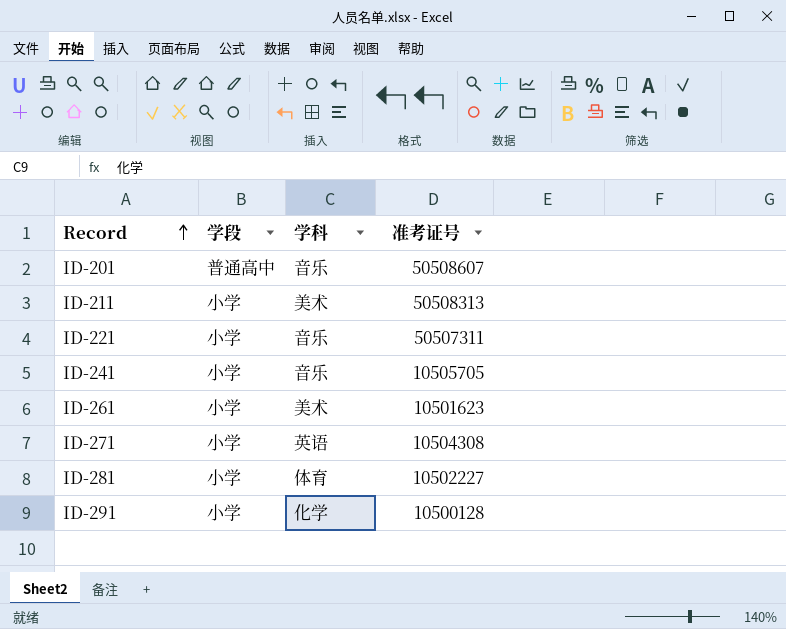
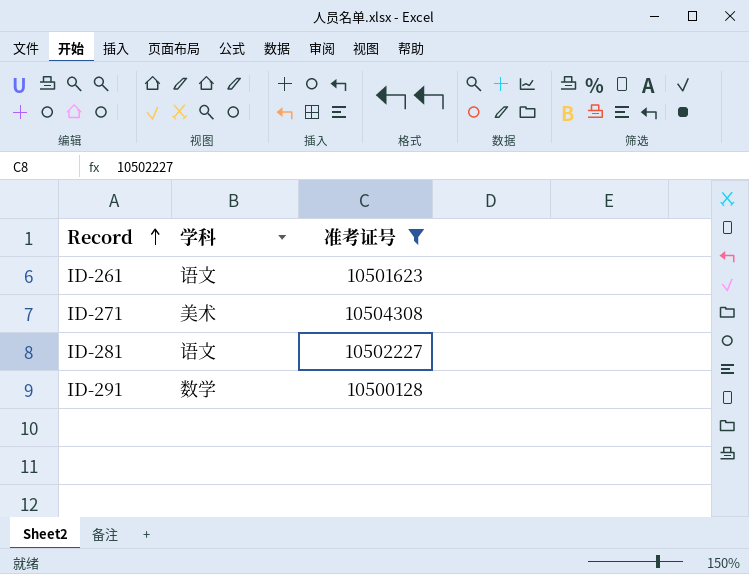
filter: none -> 准考证号 <= 10504308
column 学段 | position: 2 -> none
ID-261 | 学科: 美术 -> 语文
ID-271 | 学科: 英语 -> 美术
ID-281 | 学科: 体育 -> 语文
ID-291 | 学科: 化学 -> 数学

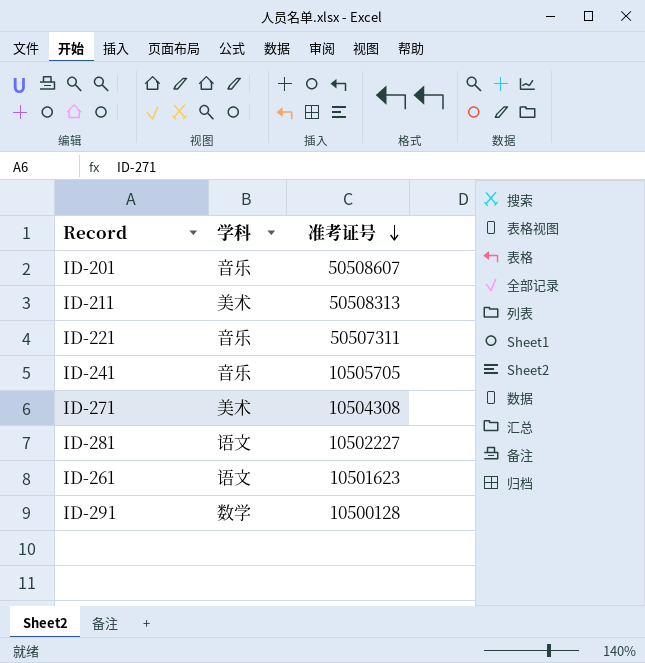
filter: 准考证号 <= 10504308 -> none
row order: Record ascending -> 准考证号 descending

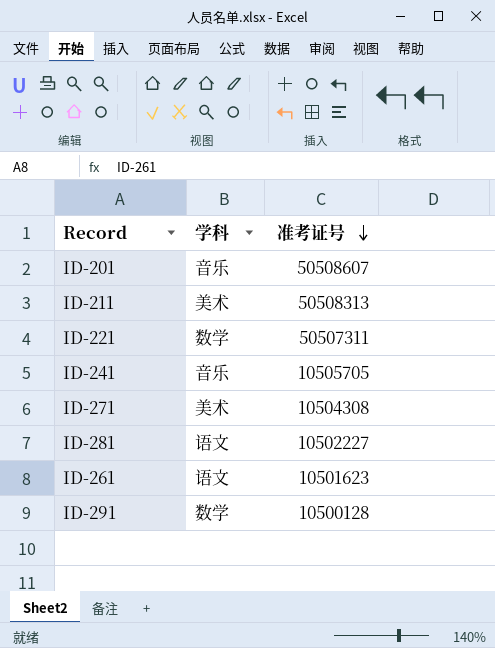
ID-221 | 学科: 音乐 -> 数学

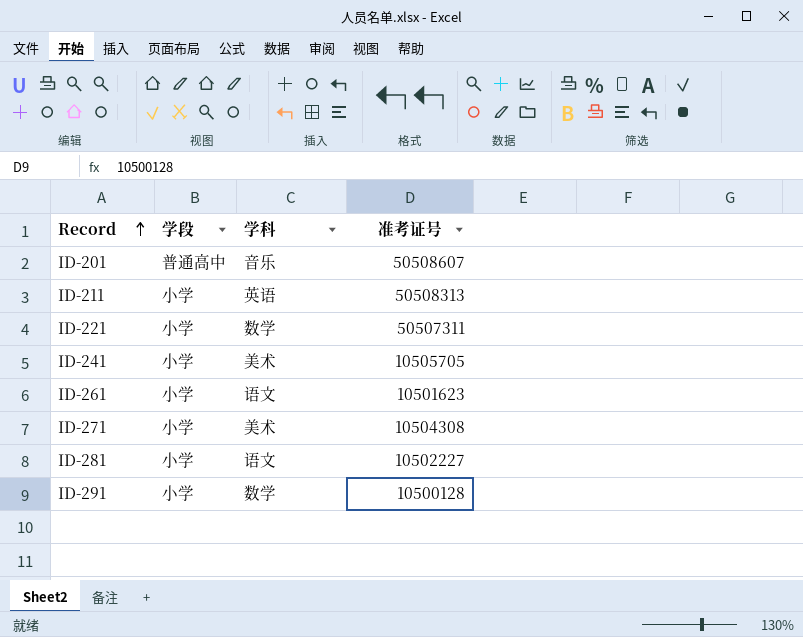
row order: 准考证号 descending -> Record ascending
column 学段 | position: none -> 2
ID-211 | 学科: 美术 -> 英语
ID-241 | 学科: 音乐 -> 美术

